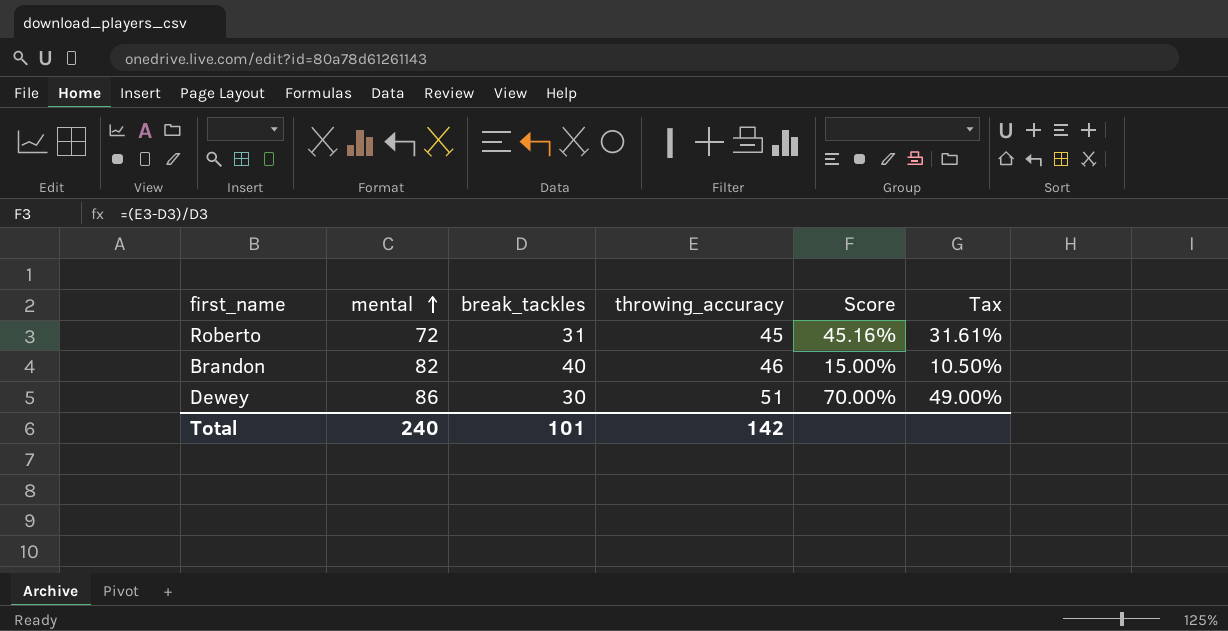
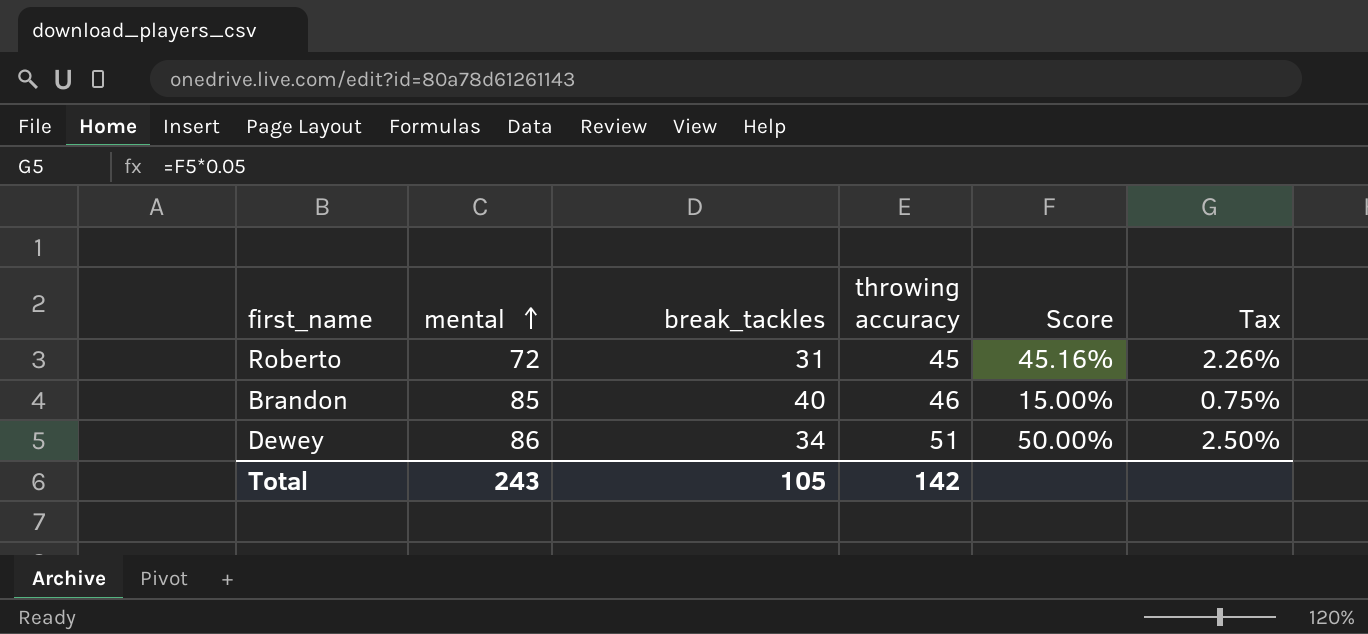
column name: throwing_accuracy -> throwing accuracy
column Tax | formula: [Score] * 0.7 -> [Score] * 0.05
Brandon | mental: 82 -> 85
Dewey | break_tackles: 30 -> 34
Dewey | Score: 70.00% -> 50.00%
Total | mental: 240 -> 243
Total | break_tackles: 101 -> 105

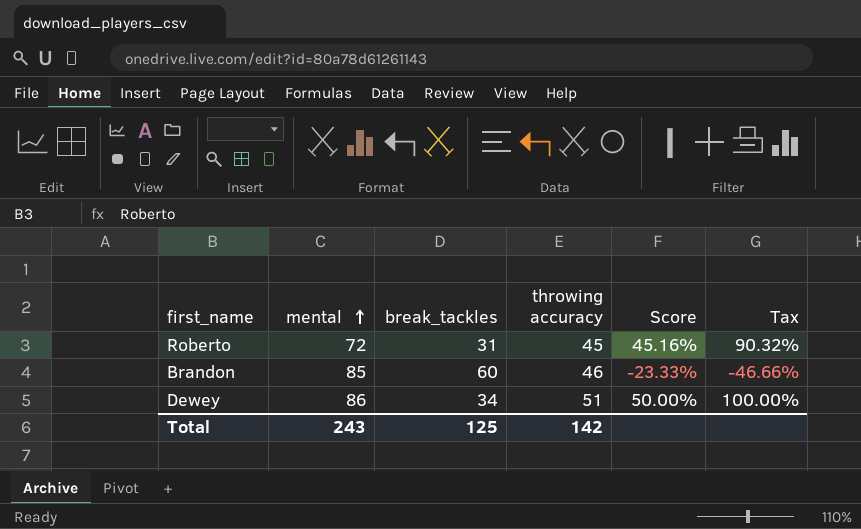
column Tax | formula: [Score] * 0.05 -> [Score] * 2
Brandon | break_tackles: 40 -> 60
Brandon | Score: 15.00% -> -23.33%
Total | break_tackles: 105 -> 125

